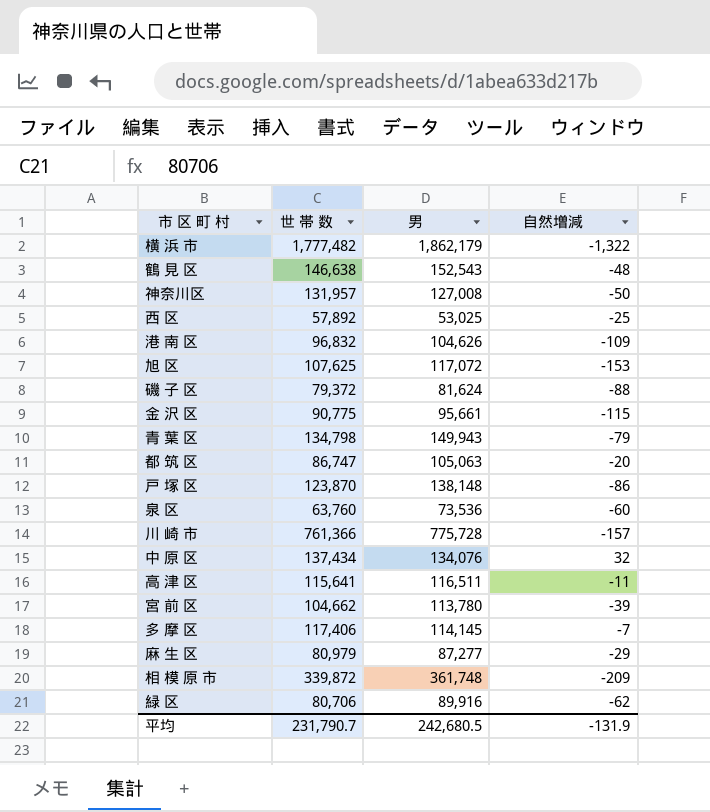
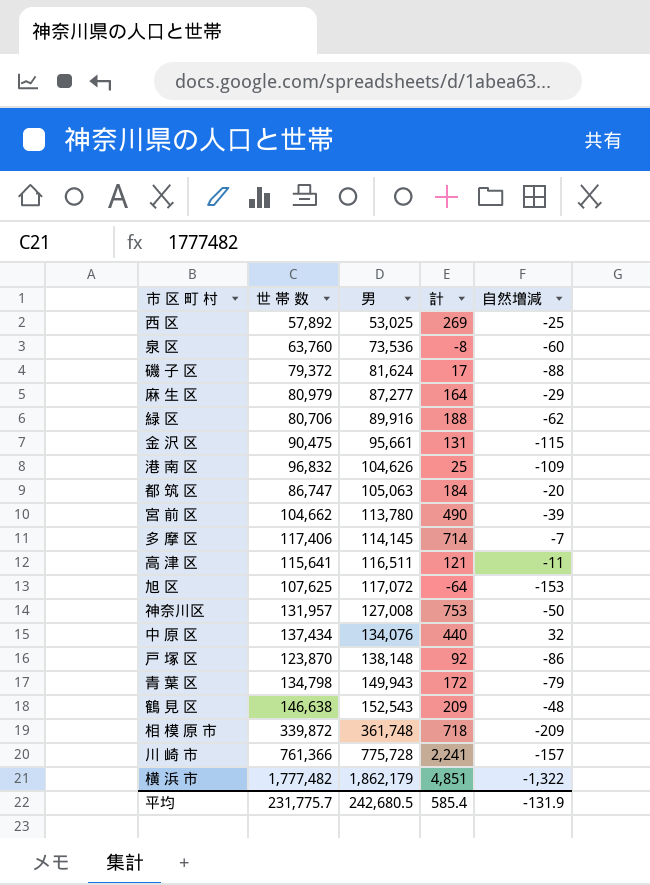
row order: none -> 男 ascending
column 計 | position: none -> 4
金 沢 区 | 世 帯 数: 90,775 -> 90,475
平均 | 世 帯 数: 231,790.7 -> 231,775.7

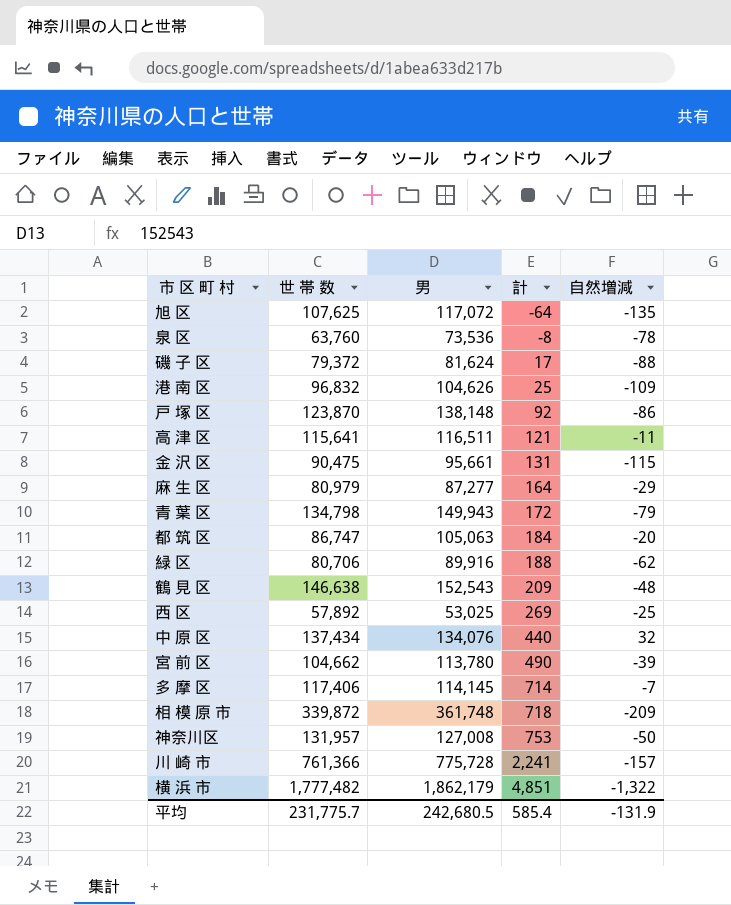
row order: 男 ascending -> 計 ascending
旭 区 | 自然増減: -153 -> -135
泉 区 | 自然増減: -60 -> -78

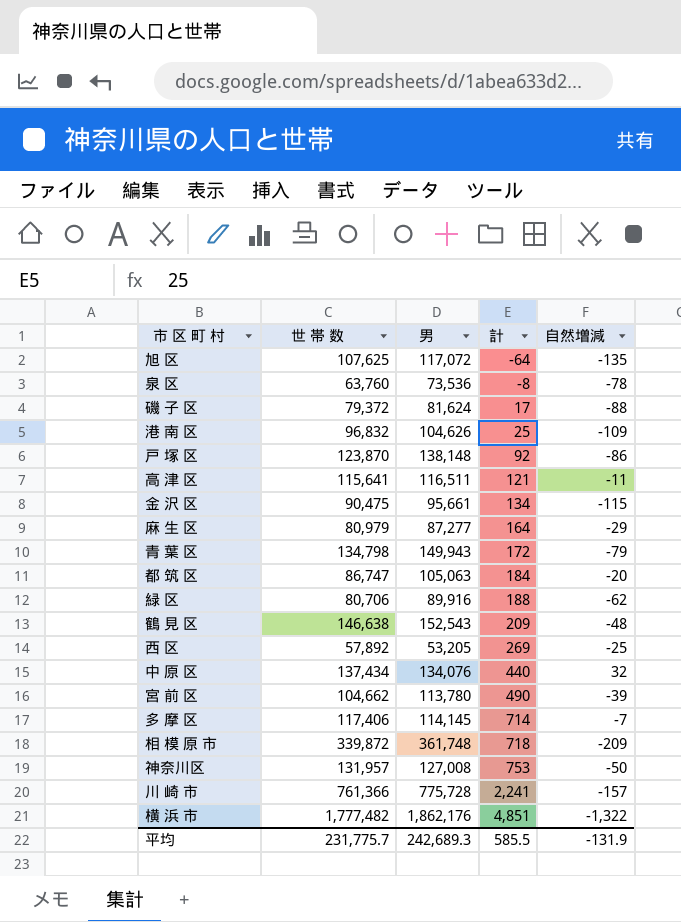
金 沢 区 | 計: 131 -> 134
西 区 | 男: 53,025 -> 53,205
横 浜 市 | 男: 1,862,179 -> 1,862,176
平均 | 男: 242,680.5 -> 242,689.3
平均 | 計: 585.4 -> 585.5

